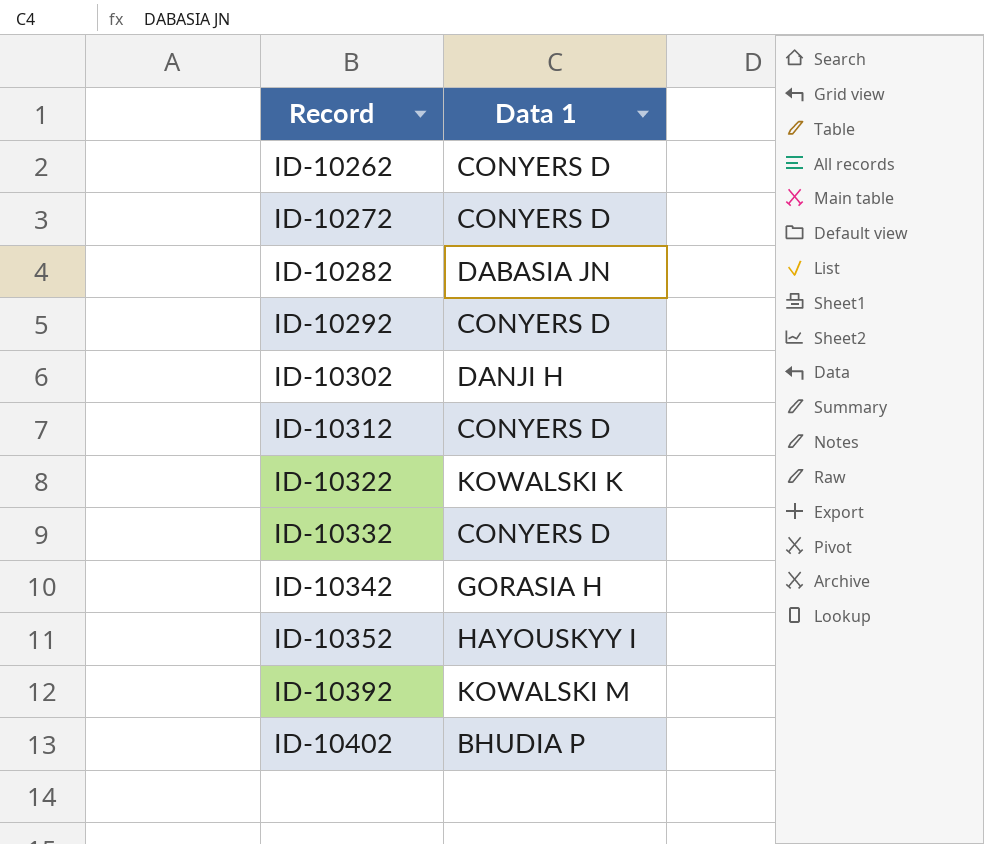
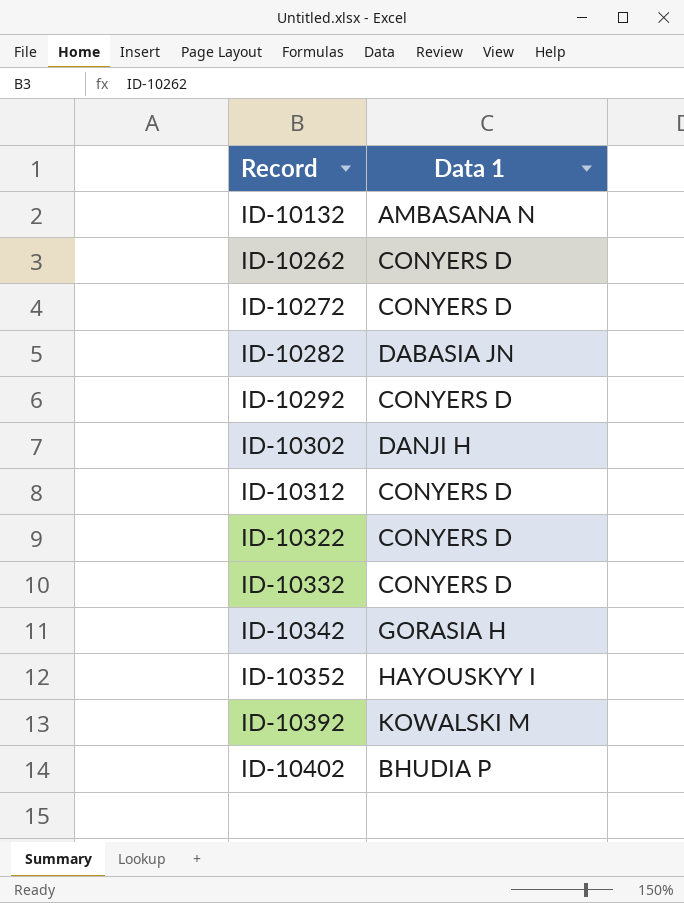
row ID-10132: none -> AMBASANA N
ID-10322 | Data 1: KOWALSKI K -> CONYERS D

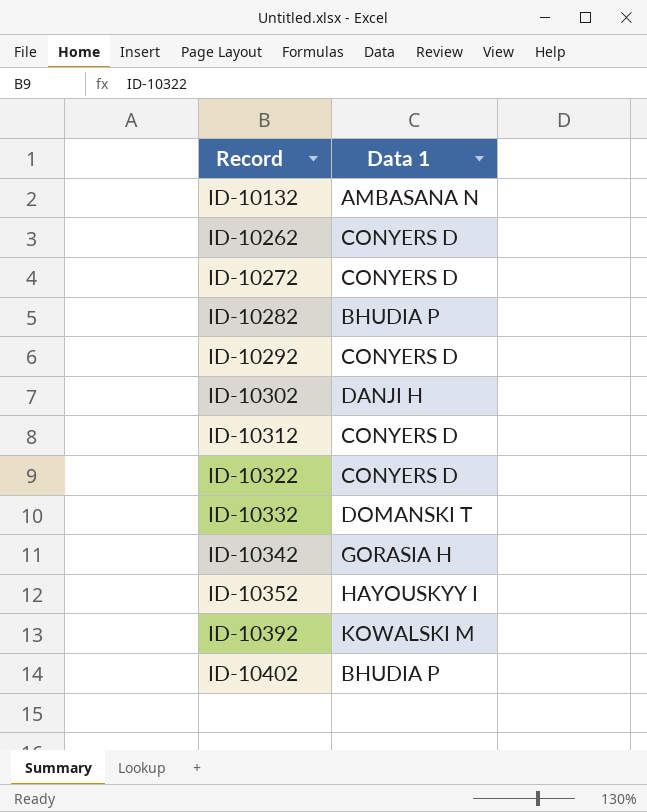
ID-10282 | Data 1: DABASIA JN -> BHUDIA P
ID-10332 | Data 1: CONYERS D -> DOMANSKI T

